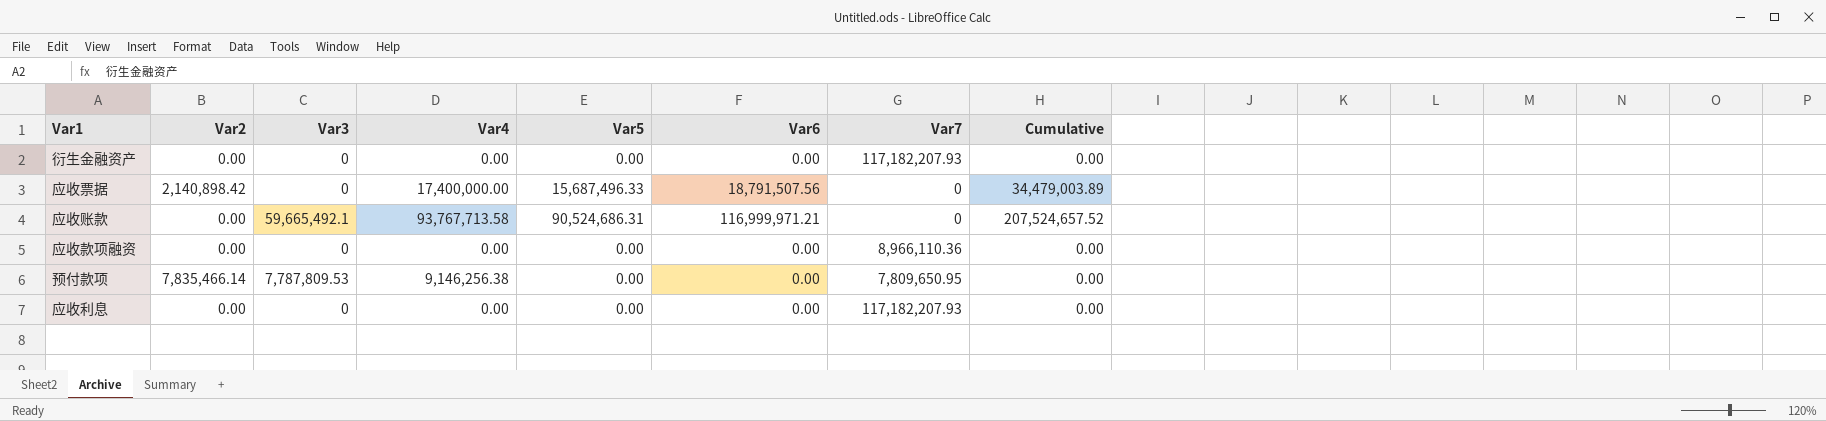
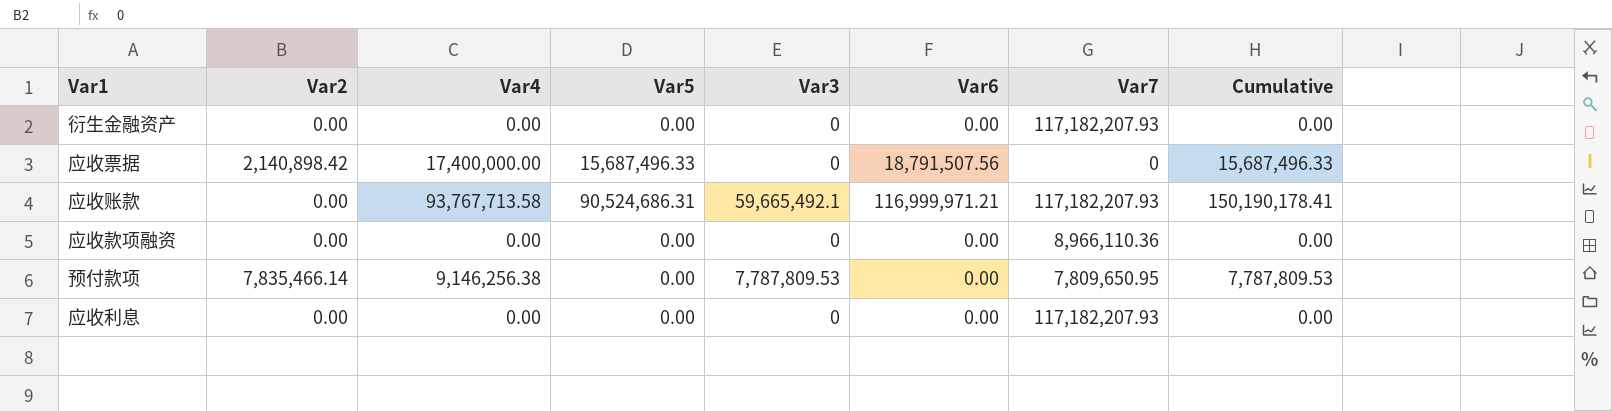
column Var3 | position: 3 -> 5
column Cumulative | formula: [Var5] + [Var6] -> [Var5] + [Var3]
应收账款 | Var7: 0 -> 117,182,207.93

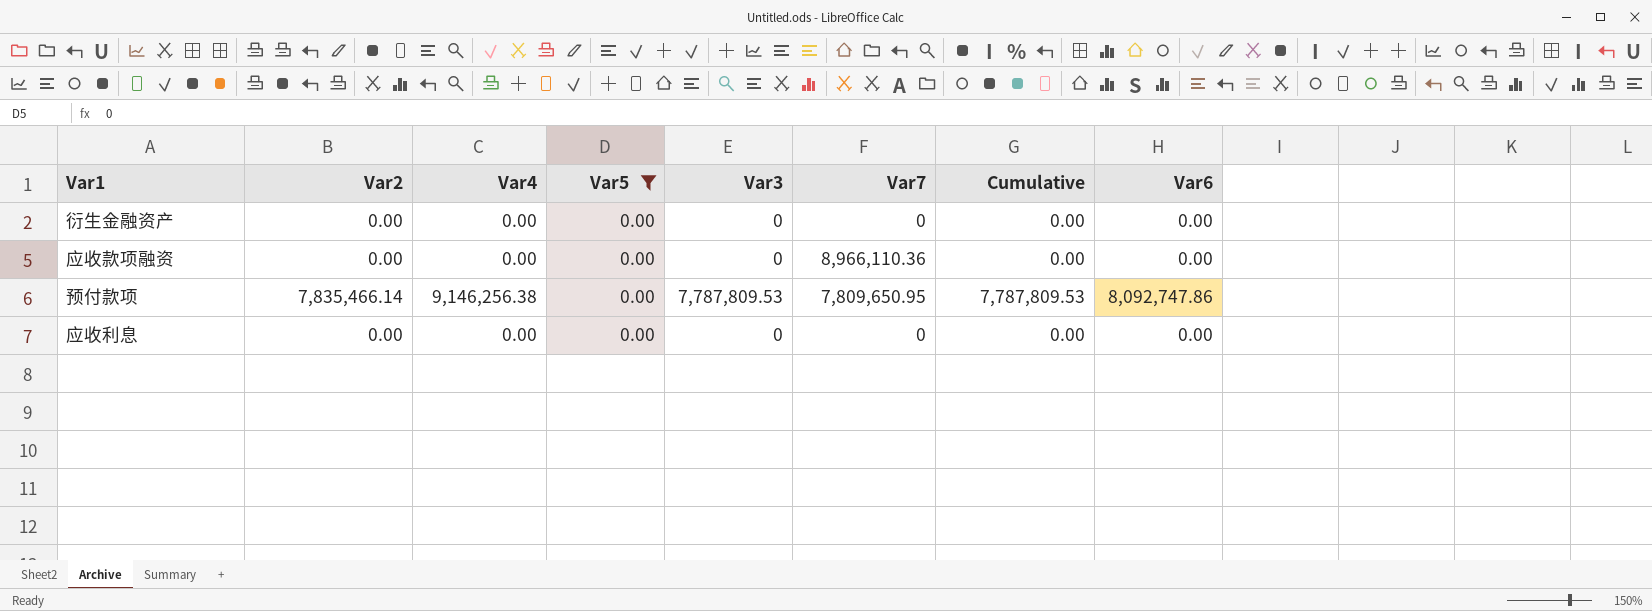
filter: none -> Var5 = 0.00
column Var6 | position: 6 -> 8
衍生金融资产 | Var7: 117,182,207.93 -> 0
预付款项 | Var6: 0.00 -> 8,092,747.86
应收利息 | Var7: 117,182,207.93 -> 0

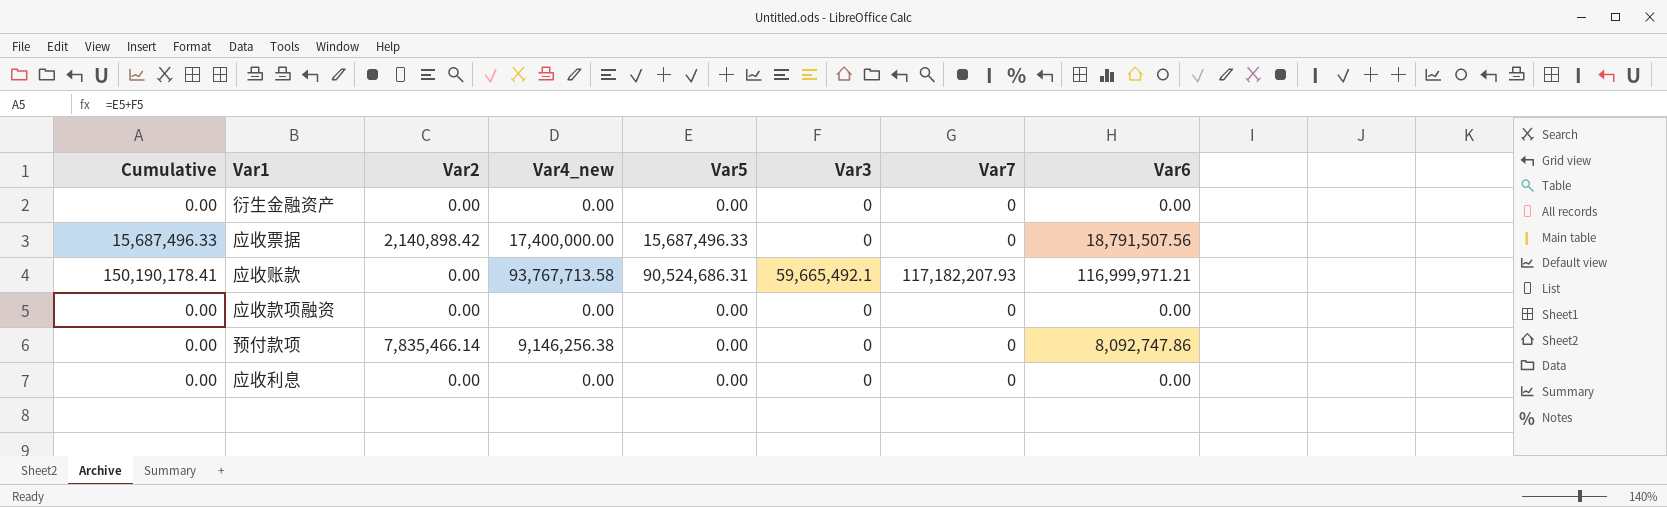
filter: Var5 = 0.00 -> none
column Cumulative | position: 7 -> 1
column name: Var4 -> Var4_new
应收款项融资 | Var7: 8,966,110.36 -> 0
预付款项 | Cumulative: 7,787,809.53 -> 0.00
预付款项 | Var3: 7,787,809.53 -> 0
预付款项 | Var7: 7,809,650.95 -> 0

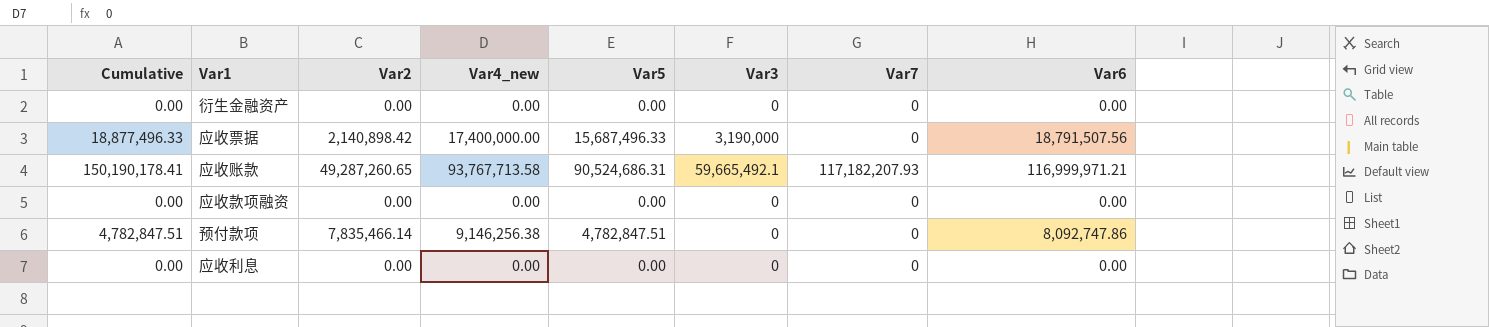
应收票据 | Cumulative: 15,687,496.33 -> 18,877,496.33
应收票据 | Var3: 0 -> 3,190,000
应收账款 | Var2: 0.00 -> 49,287,260.65
预付款项 | Cumulative: 0.00 -> 4,782,847.51
预付款项 | Var5: 0.00 -> 4,782,847.51

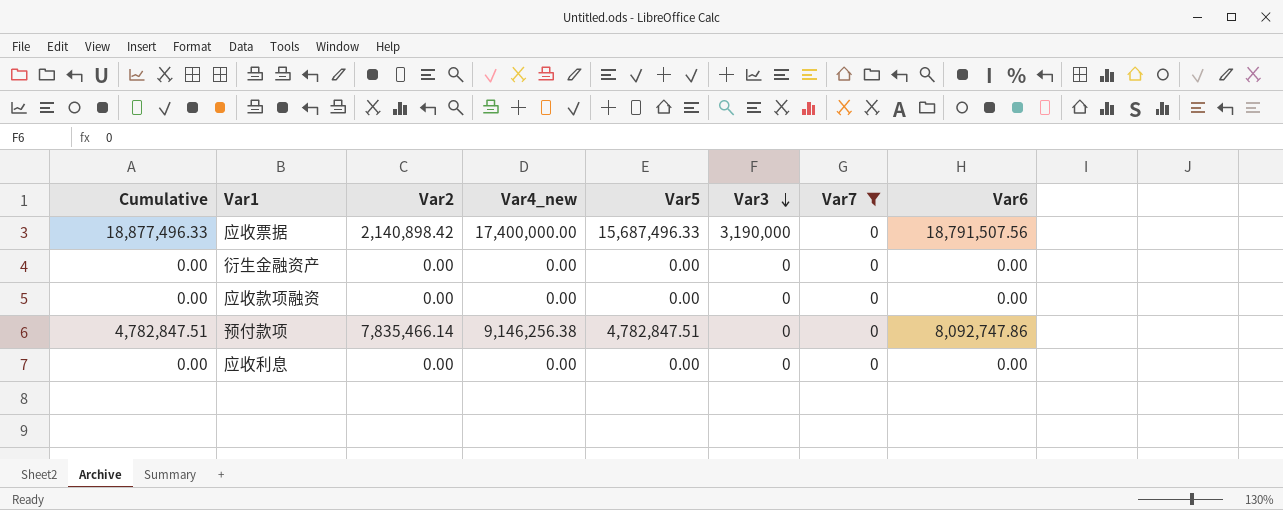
filter: none -> Var7 = 0
row order: none -> Var3 descending

